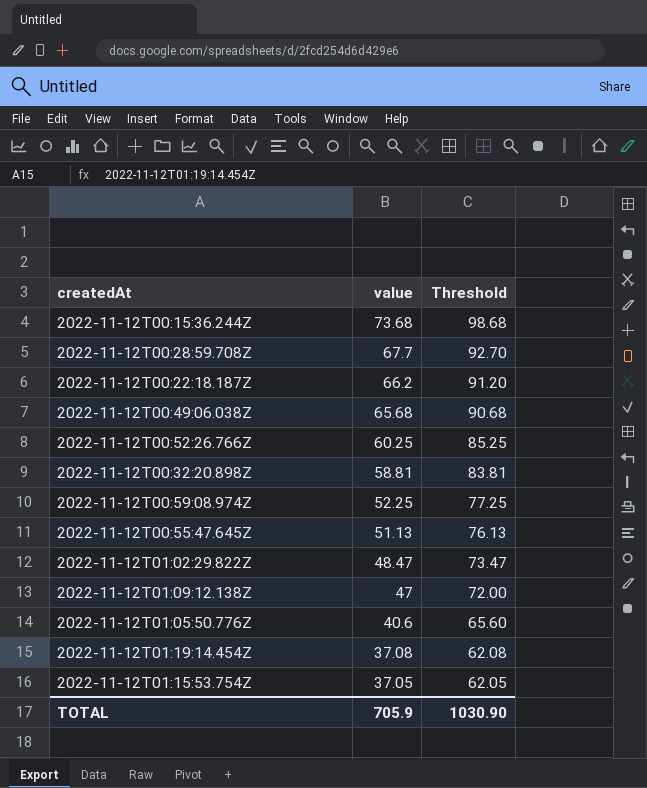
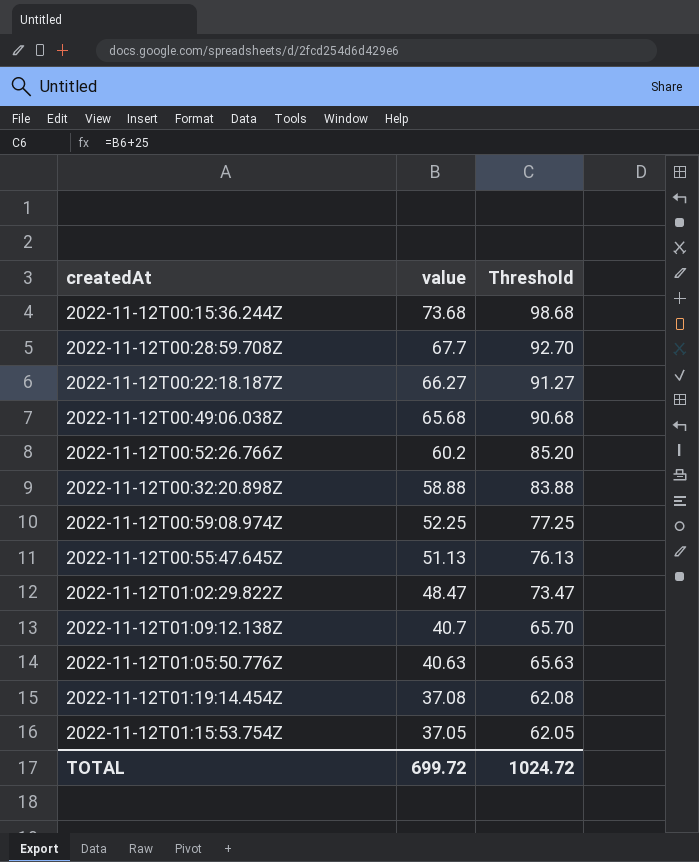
2022-11-12T00:22:18.187Z | value: 66.2 -> 66.27
2022-11-12T00:22:18.187Z | Threshold: 91.20 -> 91.27
2022-11-12T00:52:26.766Z | value: 60.25 -> 60.2
2022-11-12T00:52:26.766Z | Threshold: 85.25 -> 85.20
2022-11-12T00:32:20.898Z | value: 58.81 -> 58.88
2022-11-12T00:32:20.898Z | Threshold: 83.81 -> 83.88
2022-11-12T01:09:12.138Z | value: 47 -> 40.7
2022-11-12T01:09:12.138Z | Threshold: 72.00 -> 65.70
2022-11-12T01:05:50.776Z | value: 40.6 -> 40.63
2022-11-12T01:05:50.776Z | Threshold: 65.60 -> 65.63
TOTAL | value: 705.9 -> 699.72
TOTAL | Threshold: 1030.90 -> 1024.72

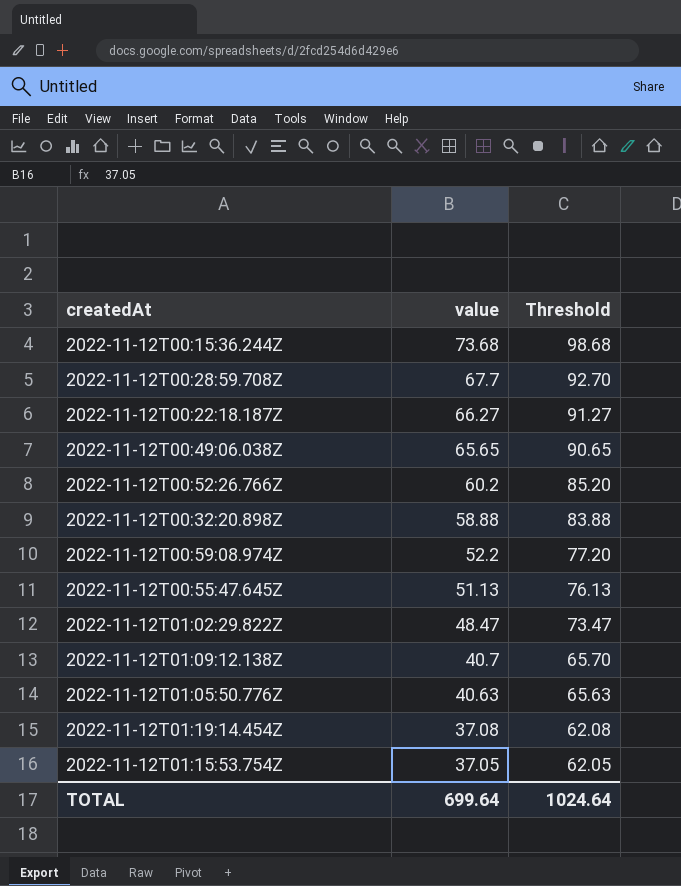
2022-11-12T00:49:06.038Z | value: 65.68 -> 65.65
2022-11-12T00:49:06.038Z | Threshold: 90.68 -> 90.65
2022-11-12T00:59:08.974Z | value: 52.25 -> 52.2
2022-11-12T00:59:08.974Z | Threshold: 77.25 -> 77.20
TOTAL | value: 699.72 -> 699.64
TOTAL | Threshold: 1024.72 -> 1024.64

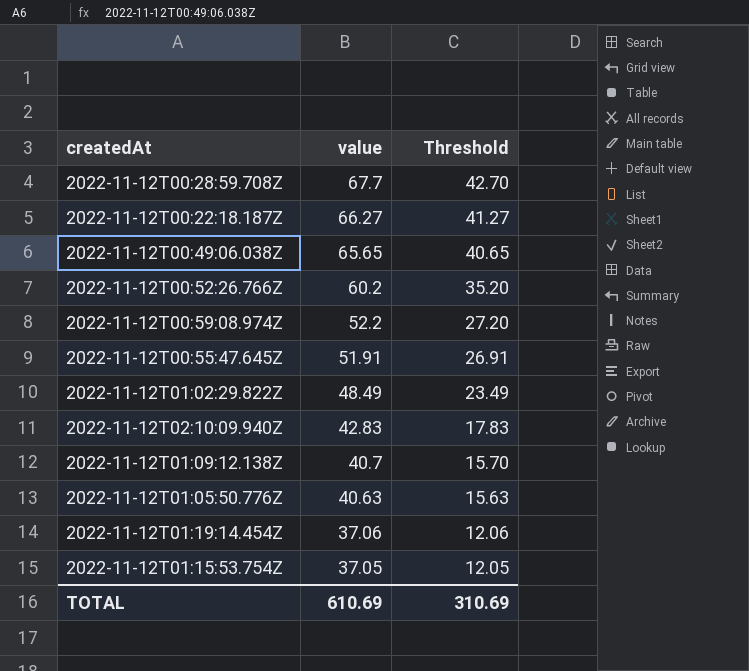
column Threshold | formula: [value] + 25 -> [value] - 25
row 2022-11-12T00:15:36.244Z: 73.68 | 98.68 -> none
row 2022-11-12T00:32:20.898Z: 58.88 | 83.88 -> none
2022-11-12T00:55:47.645Z | value: 51.13 -> 51.91
2022-11-12T01:02:29.822Z | value: 48.47 -> 48.49
row 2022-11-12T02:10:09.940Z: none -> 42.83 | 17.83
2022-11-12T01:19:14.454Z | value: 37.08 -> 37.06
TOTAL | value: 699.64 -> 610.69
TOTAL | Threshold: 1024.64 -> 310.69

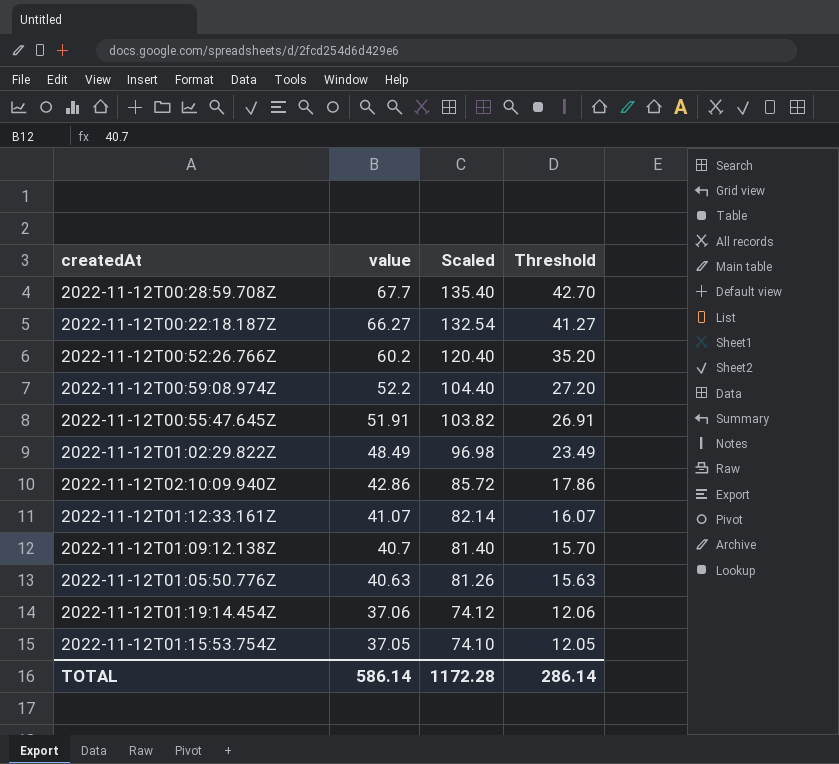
column Scaled | formula: none -> [value] * 2
row 2022-11-12T00:49:06.038Z: 65.65 | 40.65 -> none
2022-11-12T02:10:09.940Z | value: 42.83 -> 42.86
2022-11-12T02:10:09.940Z | Threshold: 17.83 -> 17.86
row 2022-11-12T01:12:33.161Z: none -> 41.07 | 82.14 | 16.07
TOTAL | value: 610.69 -> 586.14
TOTAL | Threshold: 310.69 -> 286.14

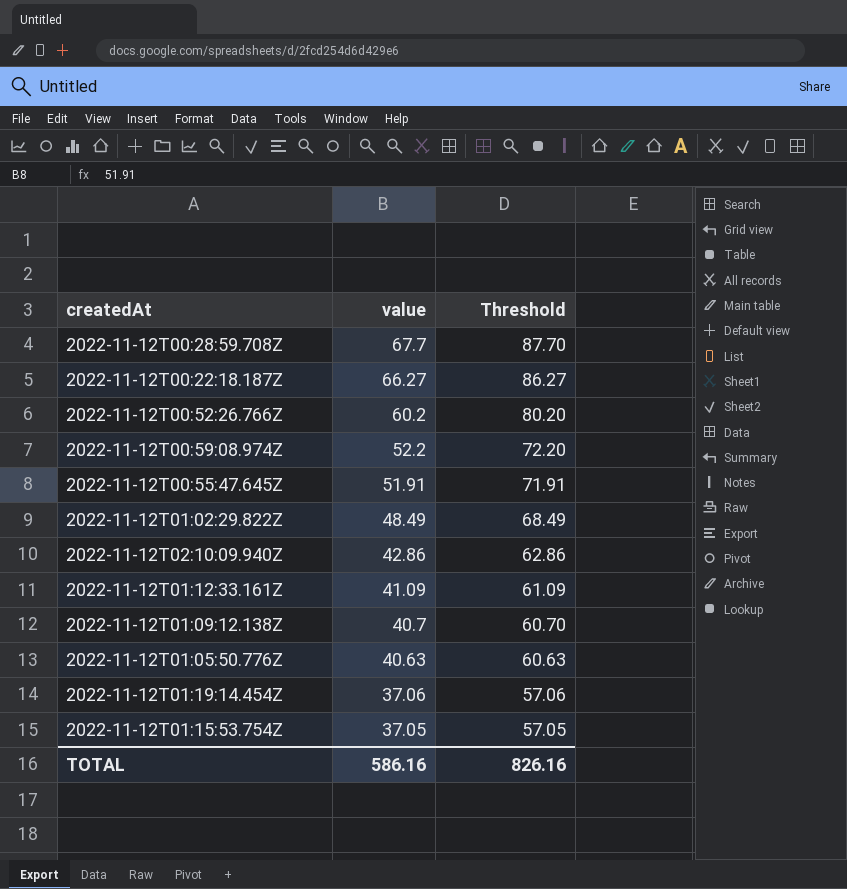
column Scaled | formula: [value] * 2 -> none
column Threshold | formula: [value] - 25 -> [value] + 20
2022-11-12T01:12:33.161Z | value: 41.07 -> 41.09
TOTAL | value: 586.14 -> 586.16
TOTAL | Threshold: 286.14 -> 826.16

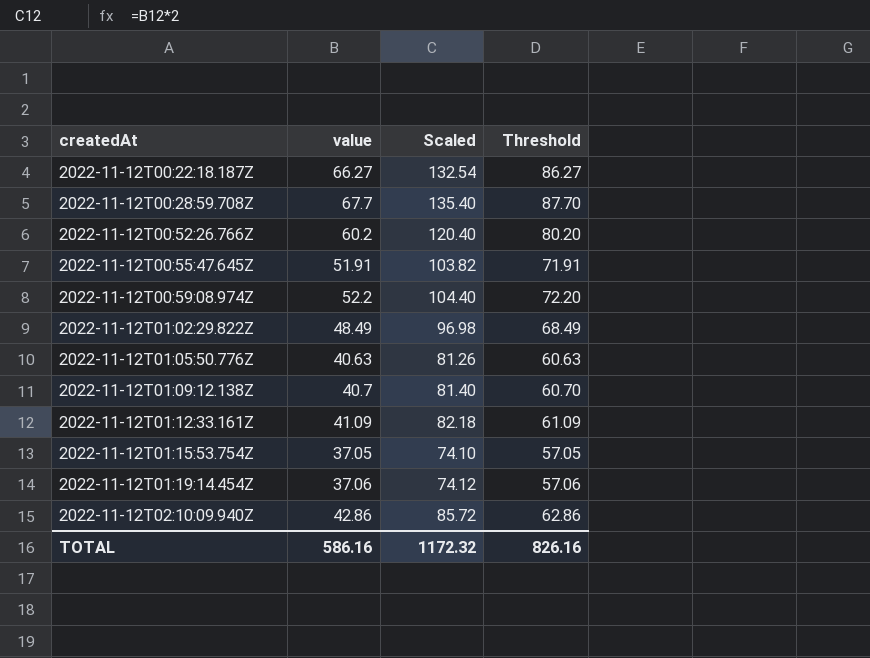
row order: value descending -> createdAt ascending
column Scaled | formula: none -> [value] * 2

